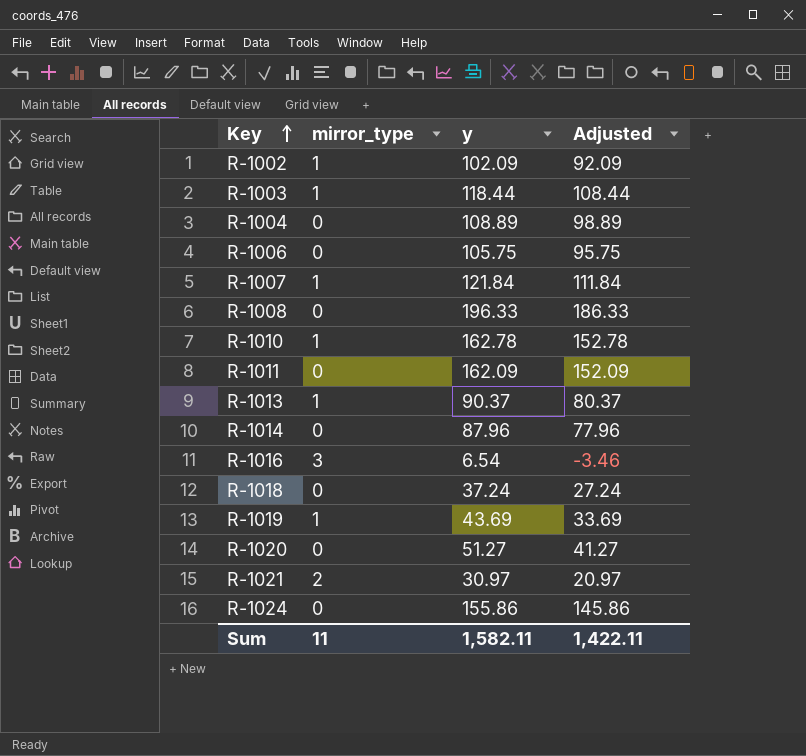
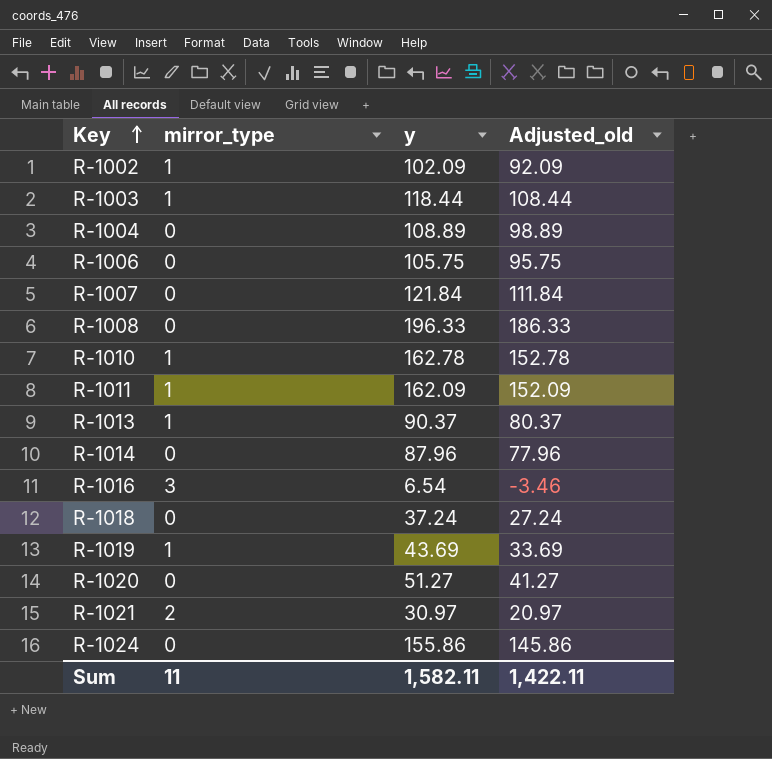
column name: Adjusted -> Adjusted_old
R-1007 | mirror_type: 1 -> 0
R-1011 | mirror_type: 0 -> 1

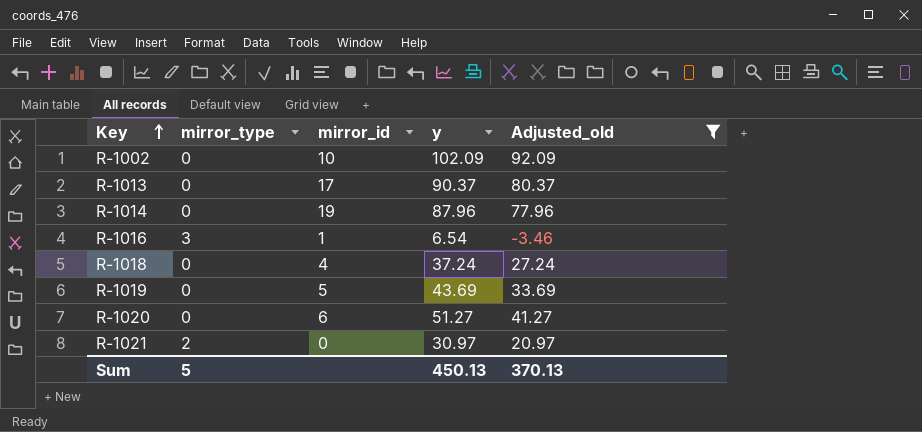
filter: none -> Adjusted_old <= 92.09
column mirror_id | position: none -> 3
R-1002 | mirror_type: 1 -> 0
R-1013 | mirror_type: 1 -> 0
R-1019 | mirror_type: 1 -> 0
Sum | mirror_type: 11 -> 5
Sum | y: 1,582.11 -> 450.13
Sum | Adjusted_old: 1,422.11 -> 370.13

